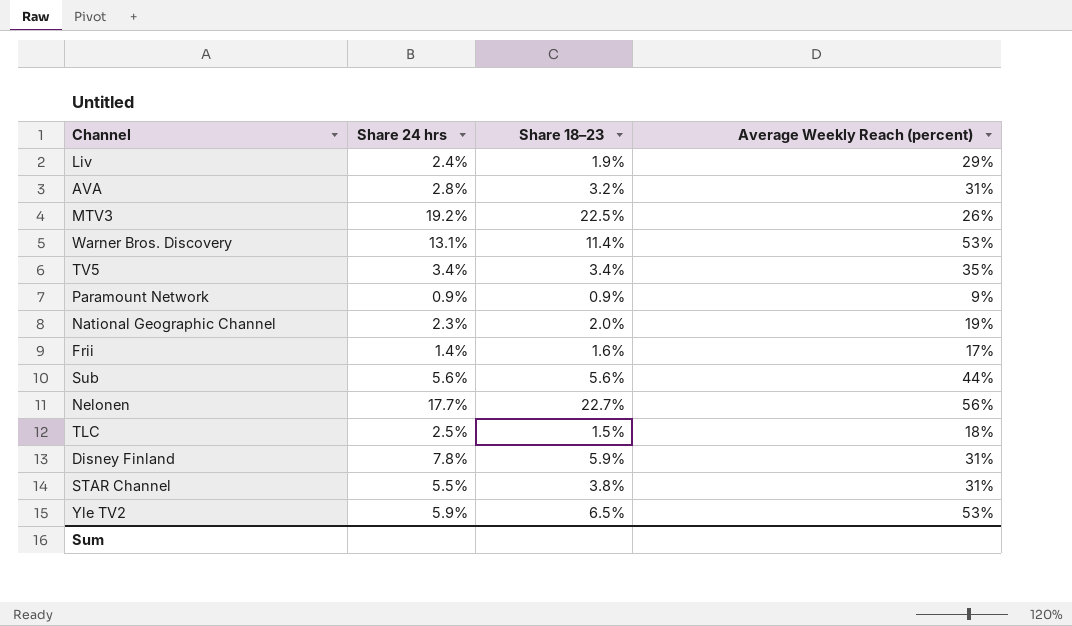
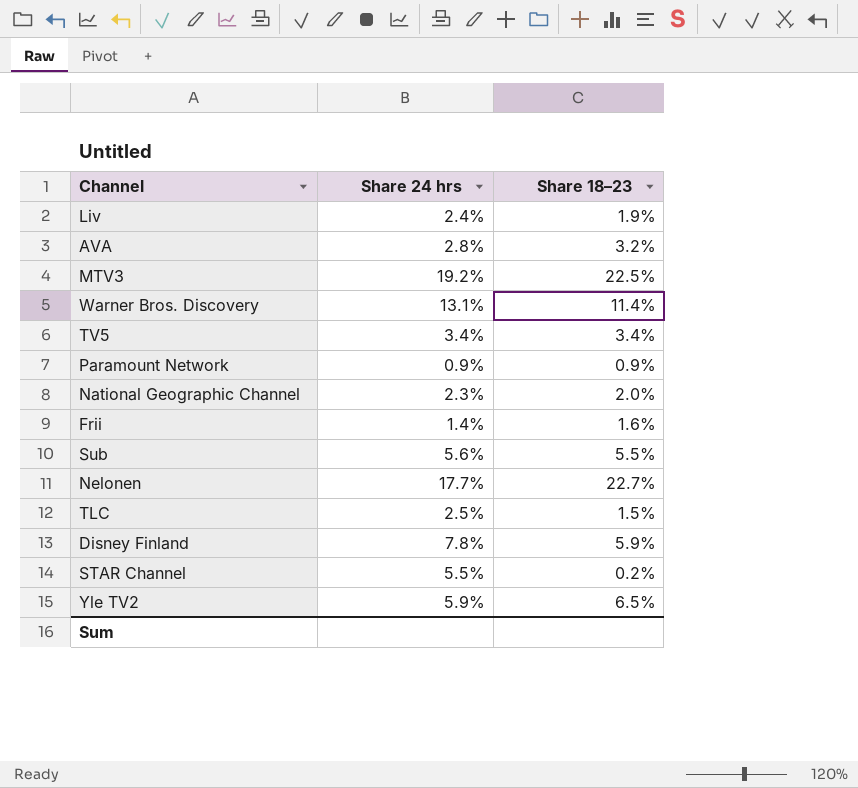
column Average Weekly Reach (percent) | position: 4 -> none
Sub | Share 18–23: 5.6% -> 5.5%
STAR Channel | Share 18–23: 3.8% -> 0.2%

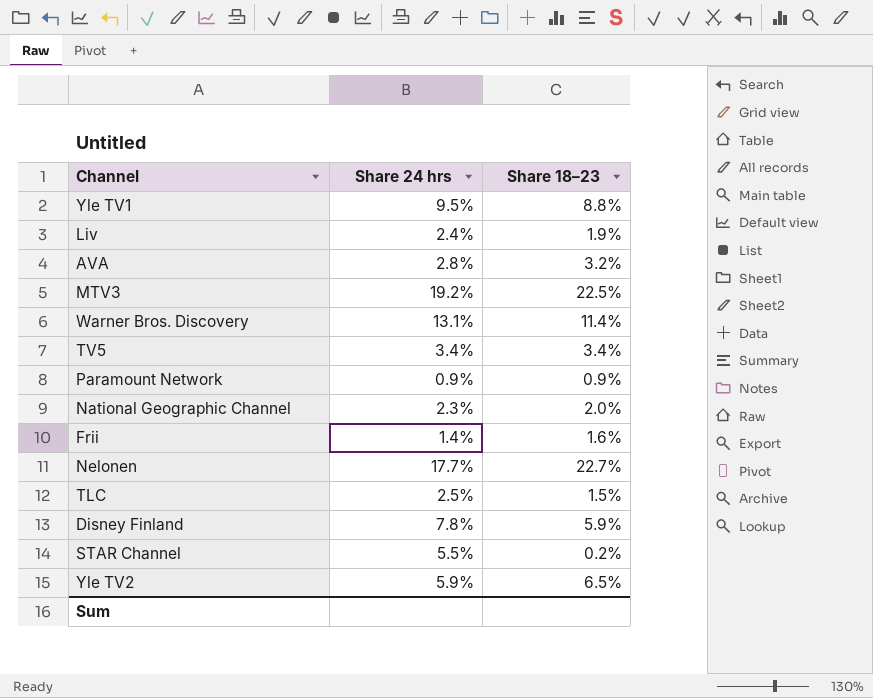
row Sub: 5.6% | 5.5% -> none
row Yle TV1: none -> 9.5% | 8.8%

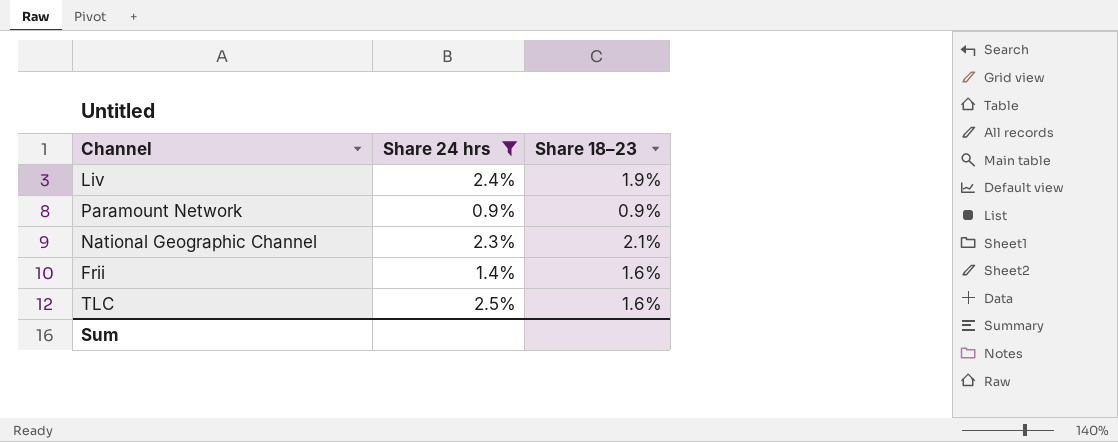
filter: none -> Share 24 hrs <= 2.5%
National Geographic Channel | Share 18–23: 2.0% -> 2.1%
TLC | Share 18–23: 1.5% -> 1.6%

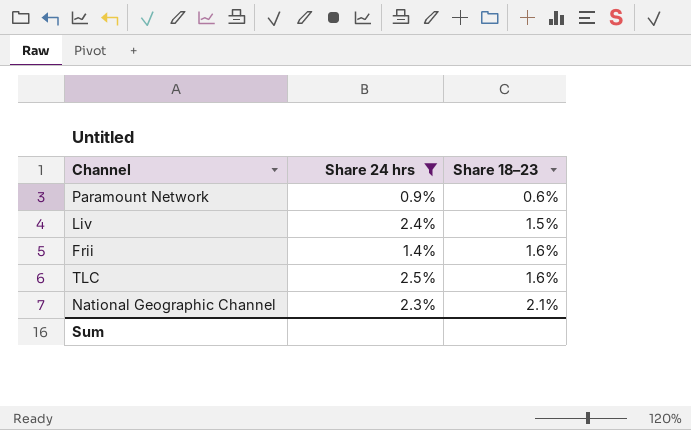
row order: none -> Share 18–23 ascending
Paramount Network | Share 18–23: 0.9% -> 0.6%
Liv | Share 18–23: 1.9% -> 1.5%

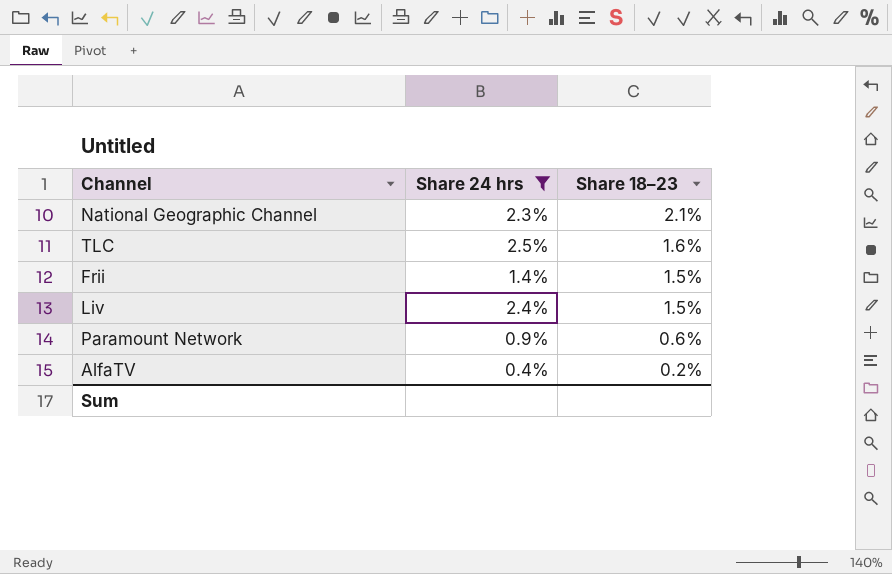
row order: Share 18–23 ascending -> Share 18–23 descending
Frii | Share 18–23: 1.6% -> 1.5%
row AlfaTV: none -> 0.4% | 0.2%

